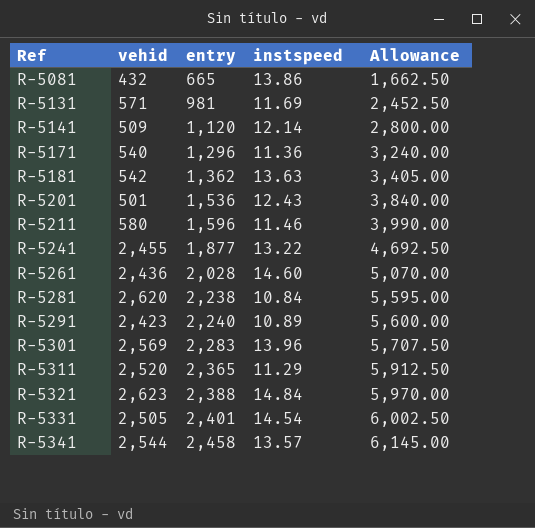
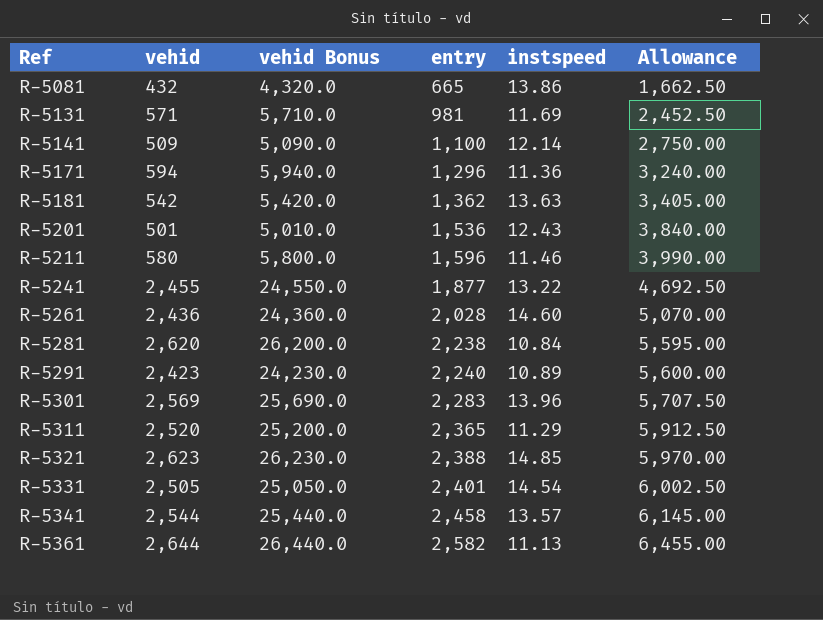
column vehid Bonus | formula: none -> [vehid] * 10
R-5141 | entry: 1,120 -> 1,100
R-5141 | Allowance: 2,800.00 -> 2,750.00
R-5171 | vehid: 540 -> 594
R-5321 | instspeed: 14.84 -> 14.85
row R-5361: none -> 2,644 | 26,440.0 | 2,582 | 11.13 | 6,455.00

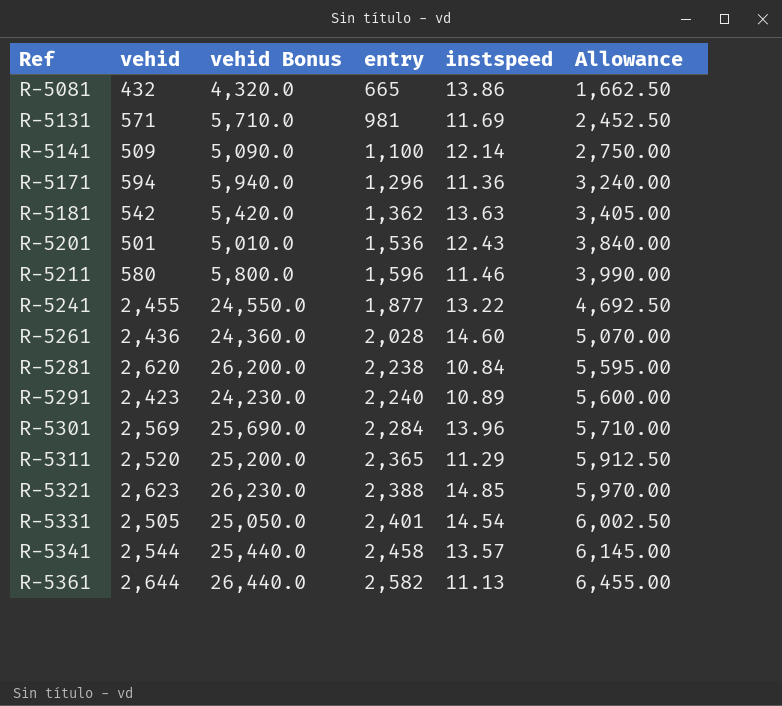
R-5301 | entry: 2,283 -> 2,284
R-5301 | Allowance: 5,707.50 -> 5,710.00

